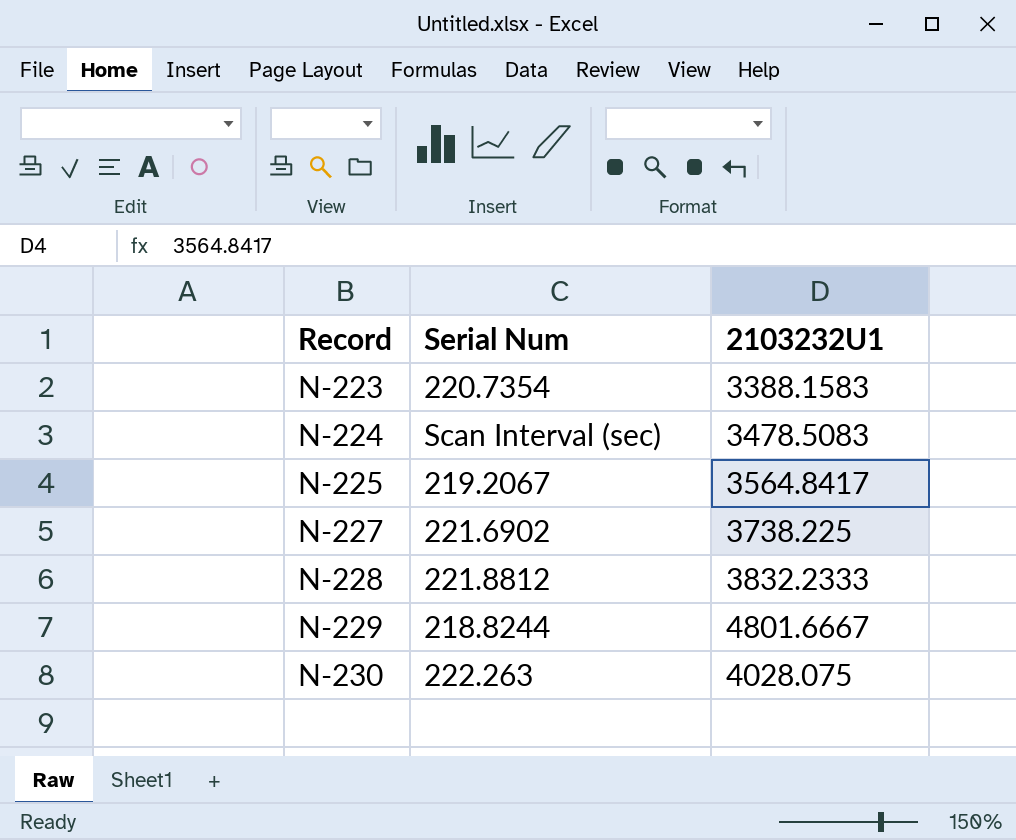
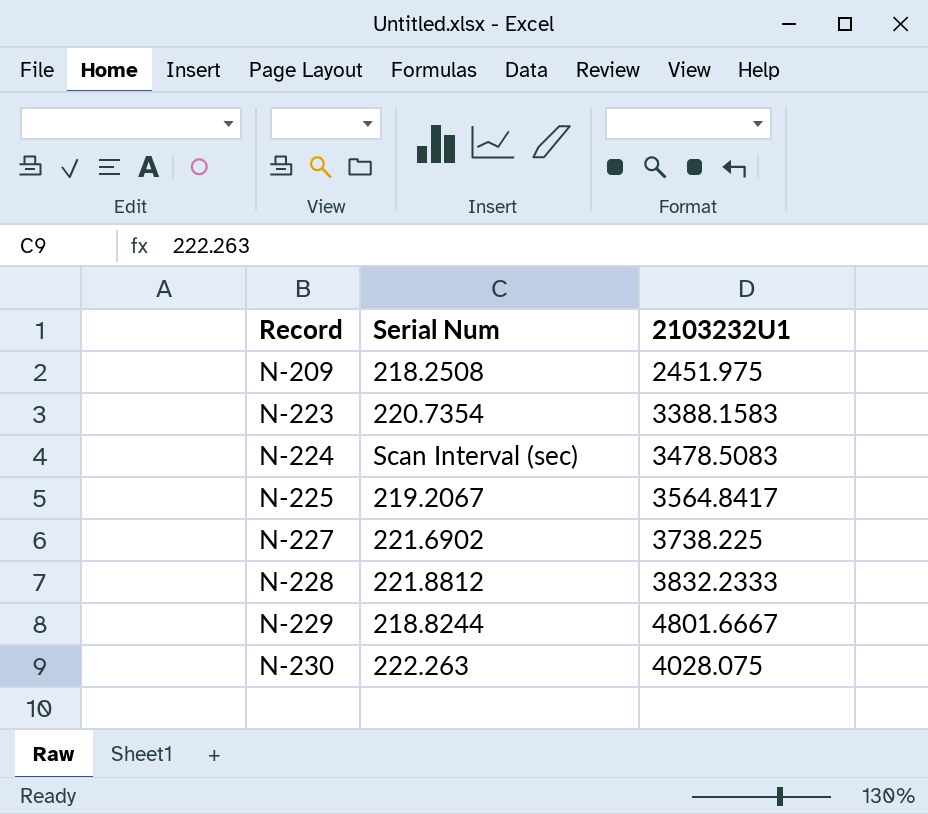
row N-209: none -> 218.2508 | 2451.975

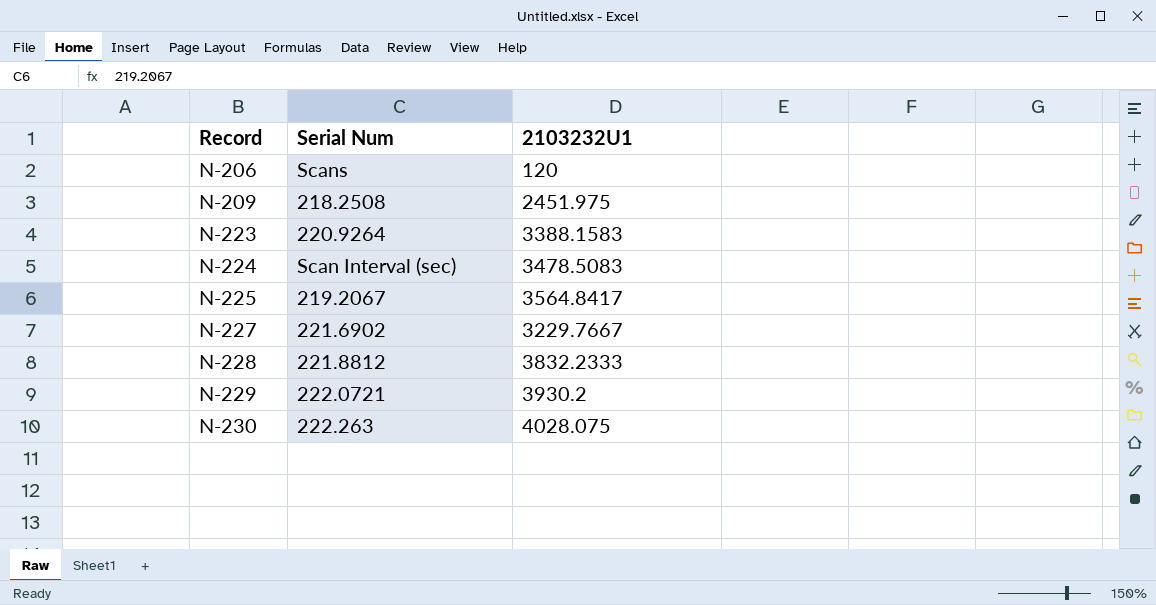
row N-206: none -> Scans | 120
N-223 | Serial Num: 220.7354 -> 220.9264
N-227 | 2103232U1: 3738.225 -> 3229.7667
N-229 | Serial Num: 218.8244 -> 222.0721
N-229 | 2103232U1: 4801.6667 -> 3930.2

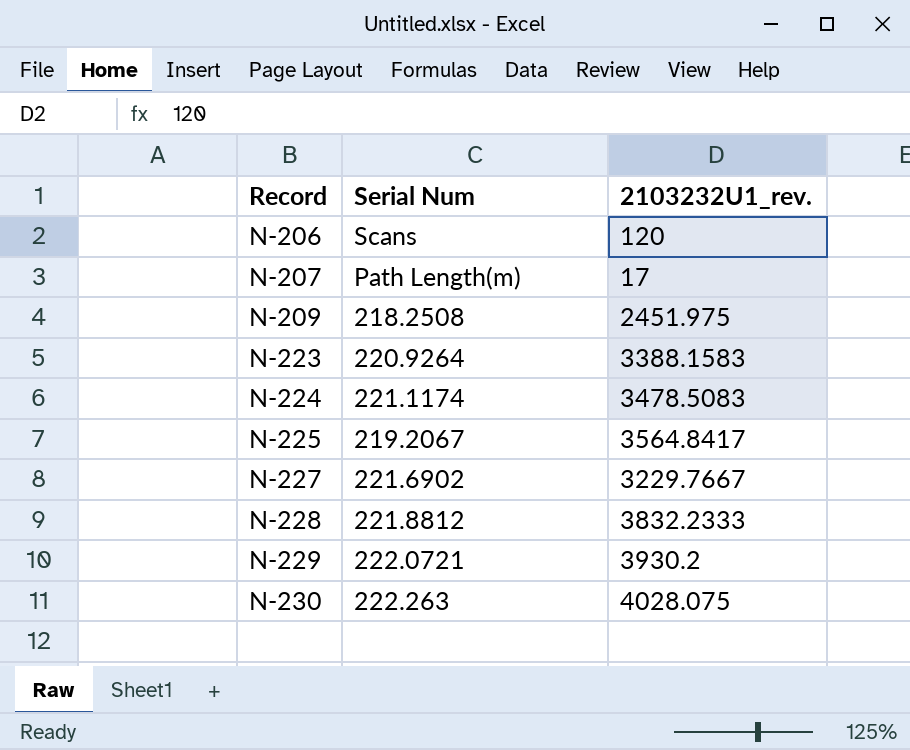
column name: 2103232U1 -> 2103232U1_rev.
row N-207: none -> Path Length(m) | 17
N-224 | Serial Num: Scan Interval (sec) -> 221.1174

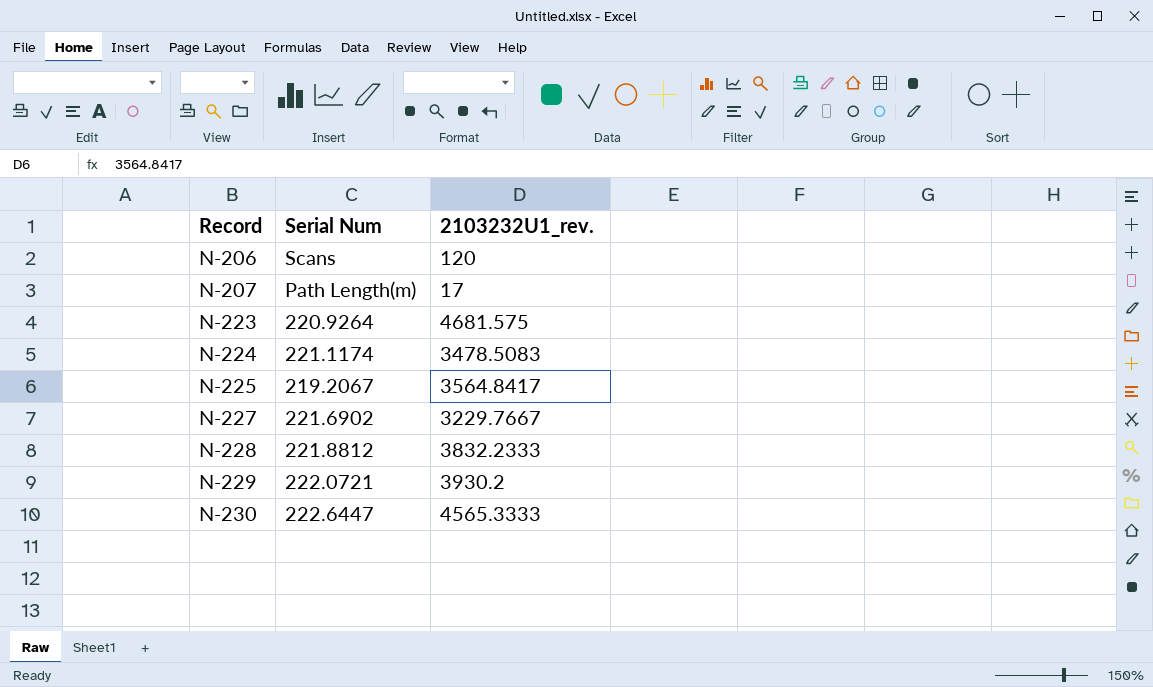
row N-209: 218.2508 | 2451.975 -> none
N-223 | 2103232U1_rev.: 3388.1583 -> 4681.575
N-230 | Serial Num: 222.263 -> 222.6447
N-230 | 2103232U1_rev.: 4028.075 -> 4565.3333

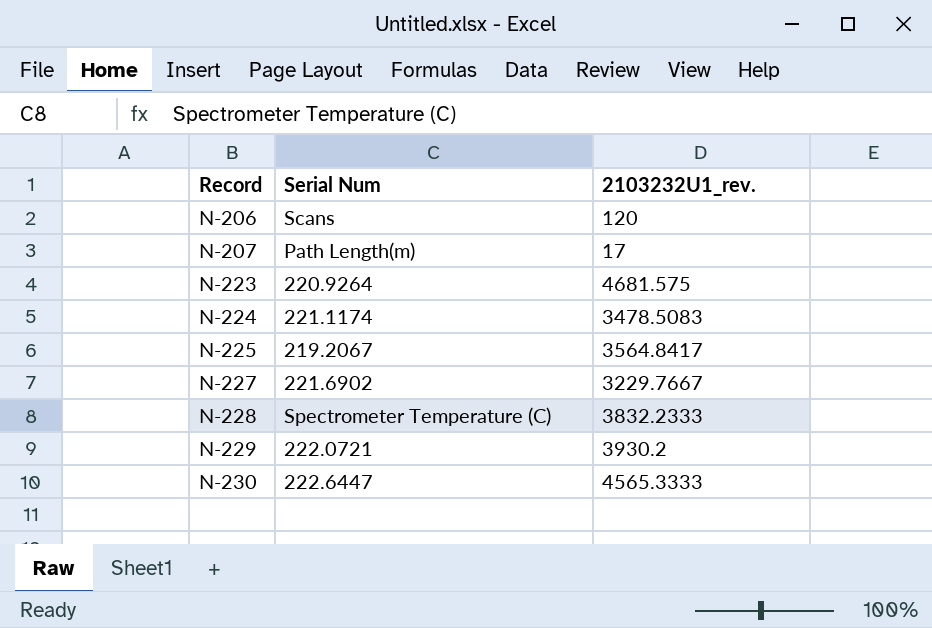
N-228 | Serial Num: 221.8812 -> Spectrometer Temperature (C)

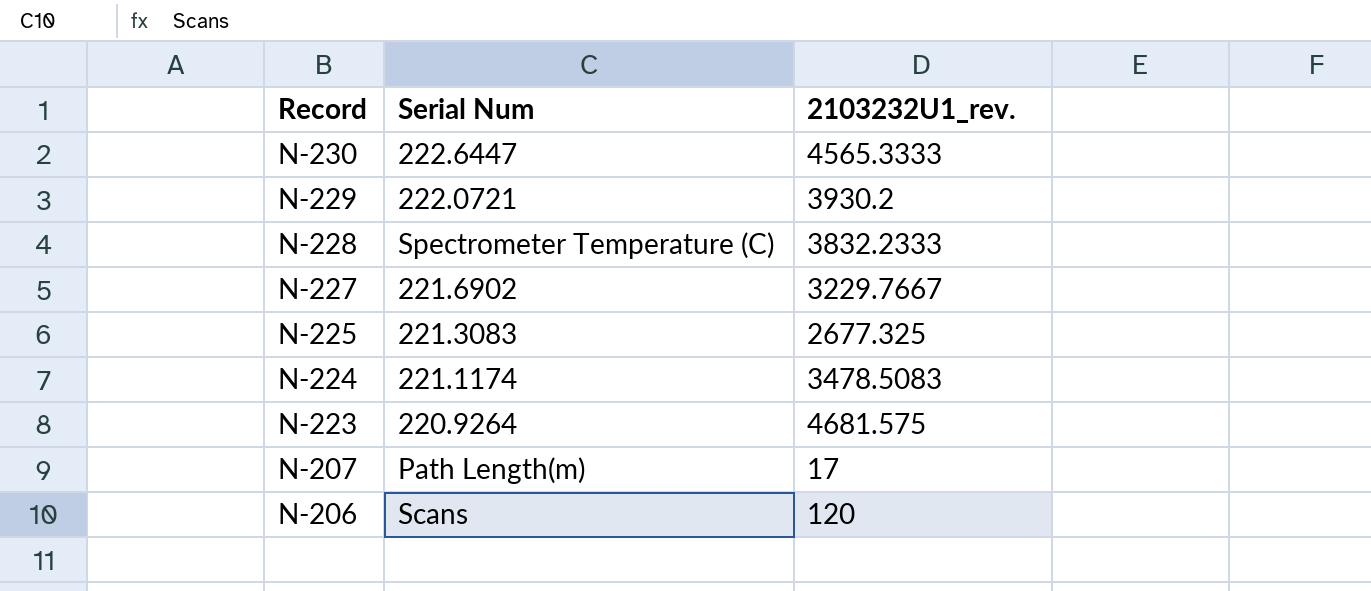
row order: Record ascending -> Record descending
N-225 | Serial Num: 219.2067 -> 221.3083
N-225 | 2103232U1_rev.: 3564.8417 -> 2677.325

